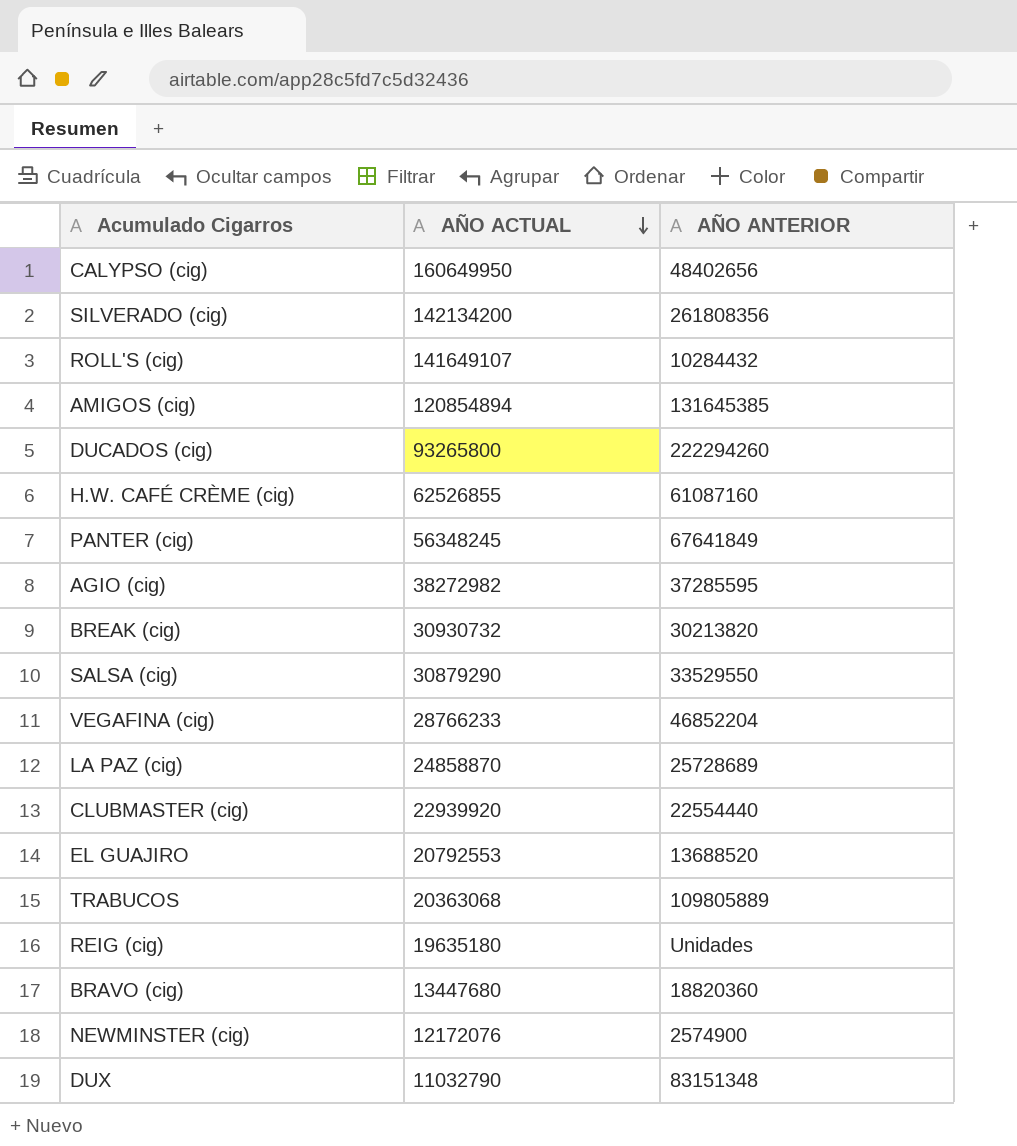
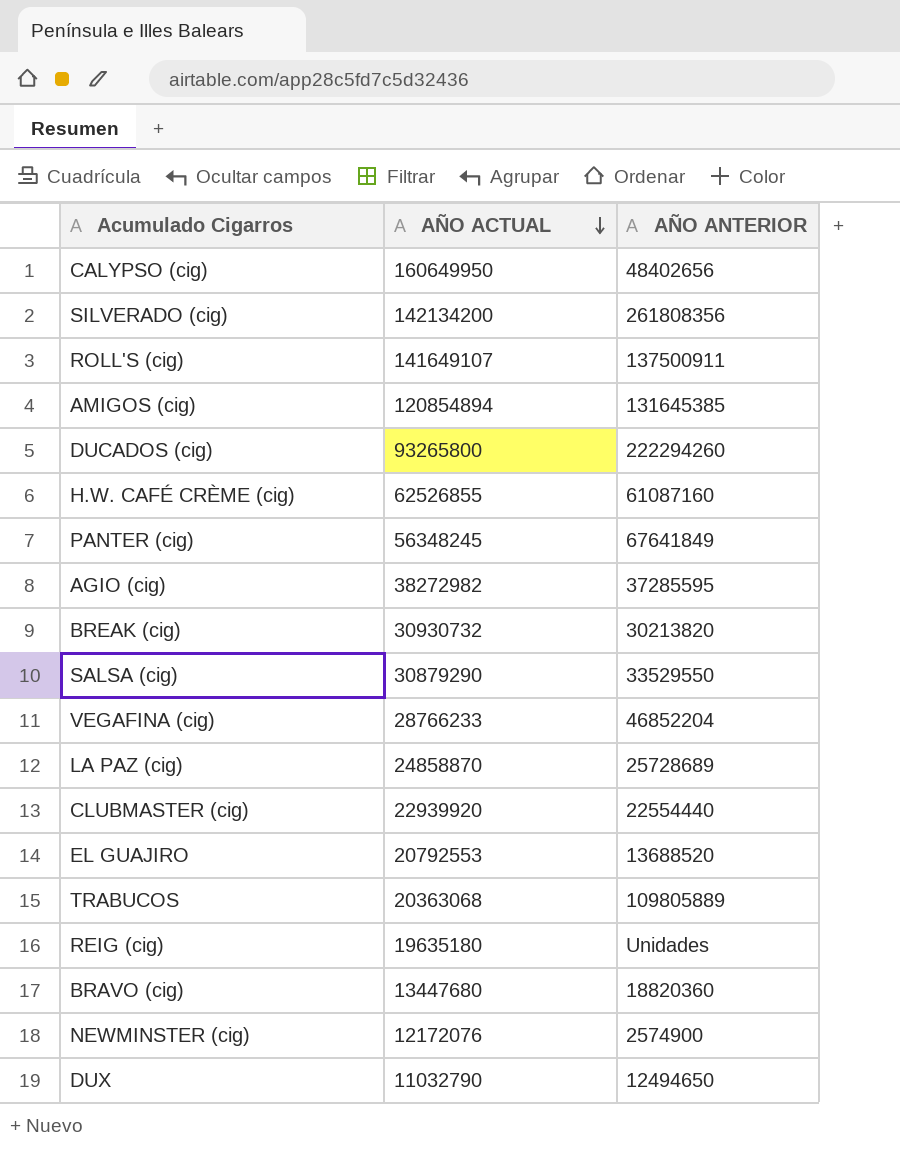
ROLL'S (cig) | AÑO ANTERIOR: 10284432 -> 137500911
DUX | AÑO ANTERIOR: 83151348 -> 12494650

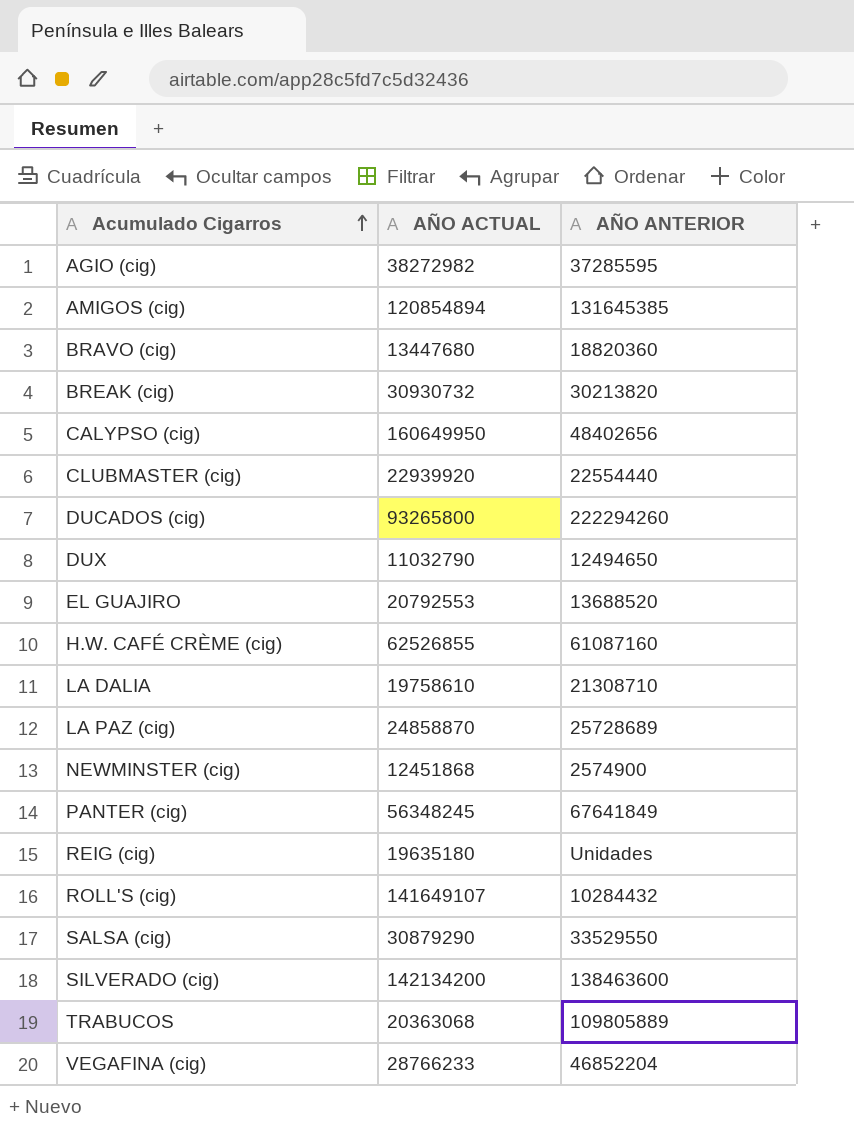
row order: AÑO ACTUAL descending -> Acumulado Cigarros ascending
row LA DALIA: none -> 19758610 | 21308710
NEWMINSTER (cig) | AÑO ACTUAL: 12172076 -> 12451868
ROLL'S (cig) | AÑO ANTERIOR: 137500911 -> 10284432
SILVERADO (cig) | AÑO ANTERIOR: 261808356 -> 138463600

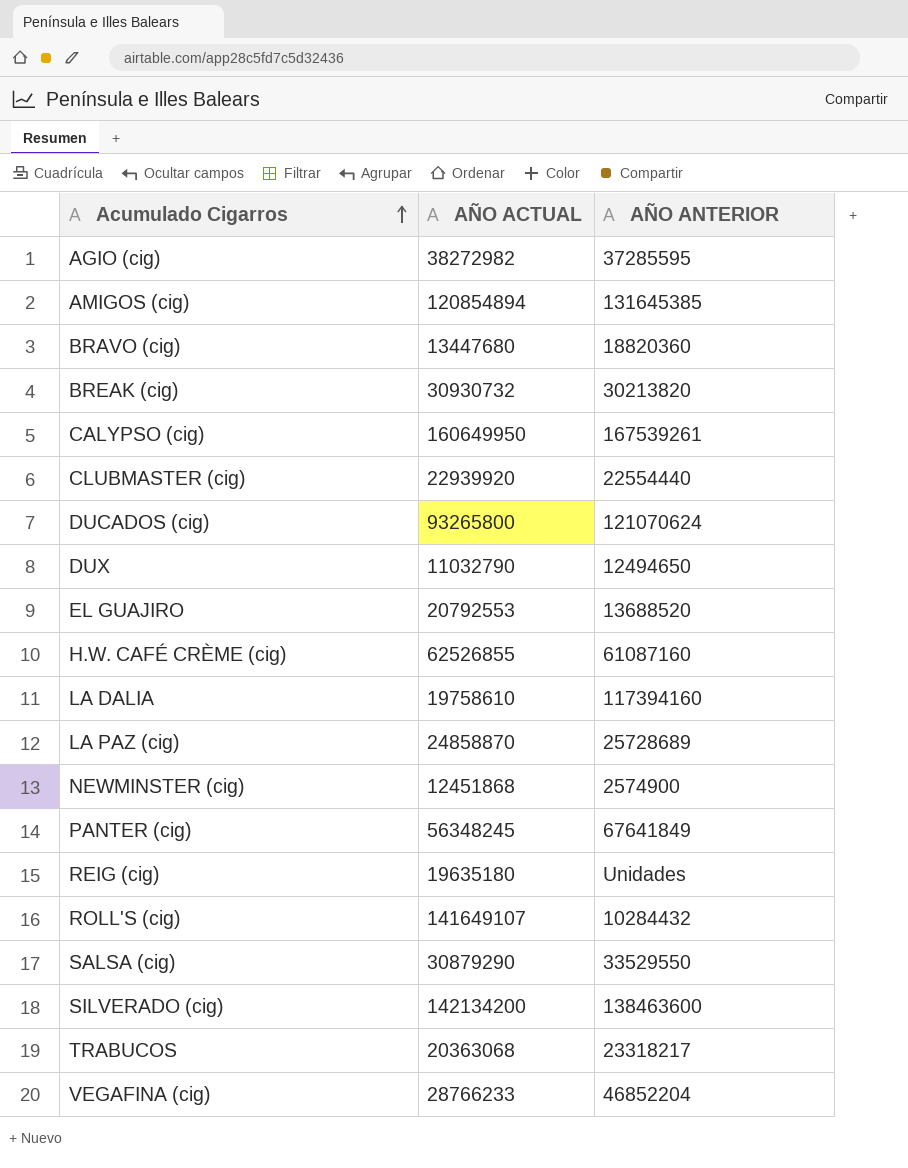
CALYPSO (cig) | AÑO ANTERIOR: 48402656 -> 167539261
DUCADOS (cig) | AÑO ANTERIOR: 222294260 -> 121070624
LA DALIA | AÑO ANTERIOR: 21308710 -> 117394160
TRABUCOS | AÑO ANTERIOR: 109805889 -> 23318217

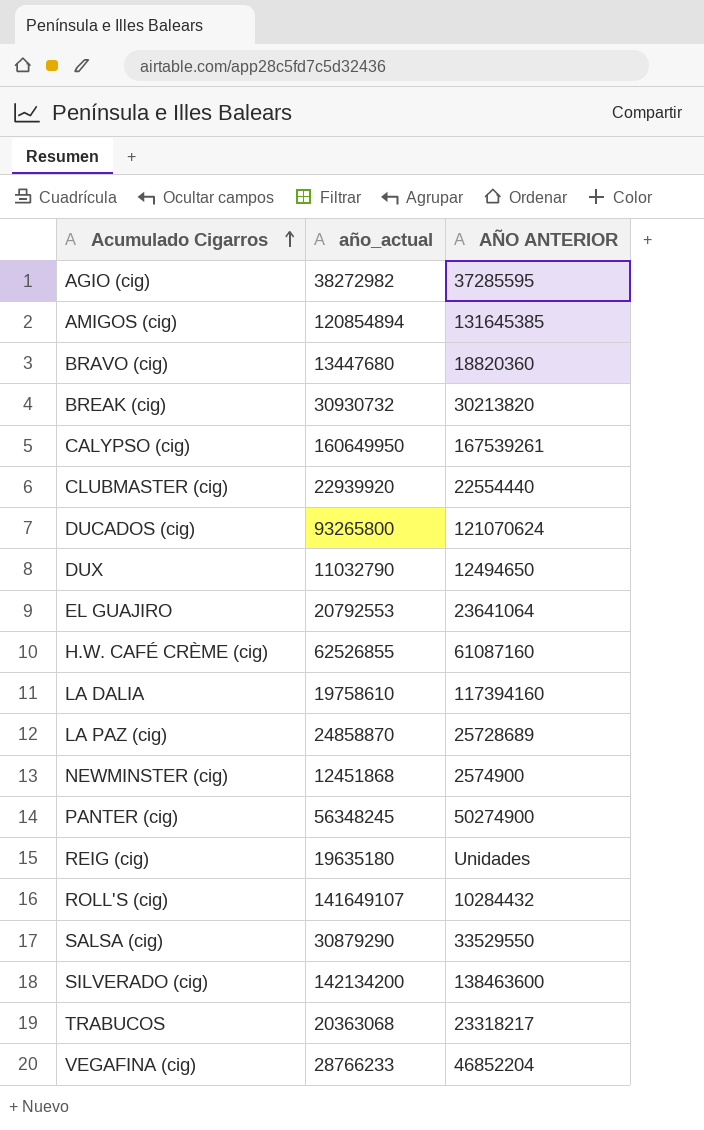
column name: AÑO ACTUAL -> año_actual
EL GUAJIRO | AÑO ANTERIOR: 13688520 -> 23641064
PANTER (cig) | AÑO ANTERIOR: 67641849 -> 50274900

